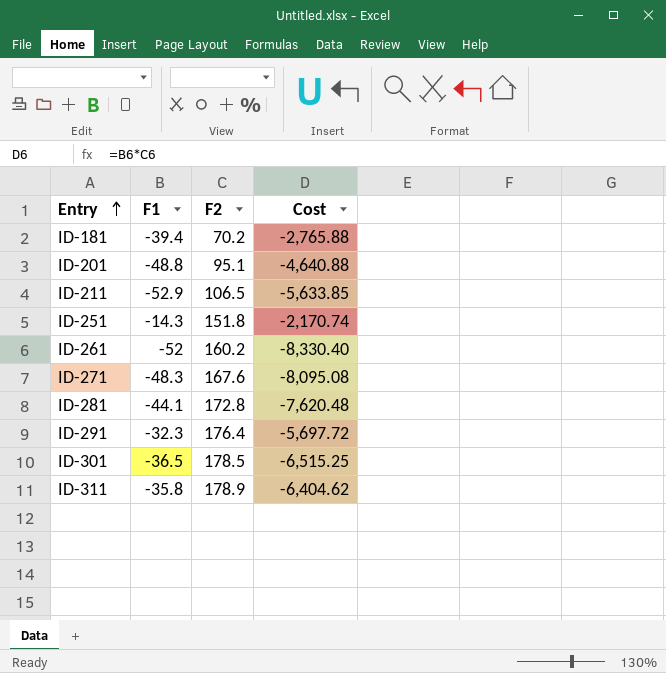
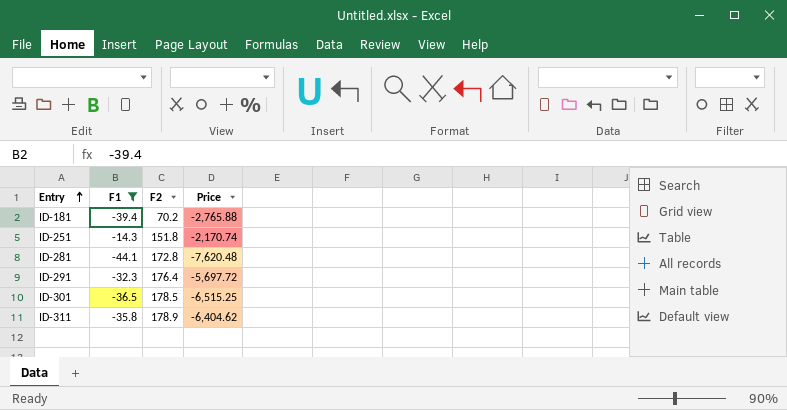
filter: none -> F1 >= -44.1
column name: Cost -> Price

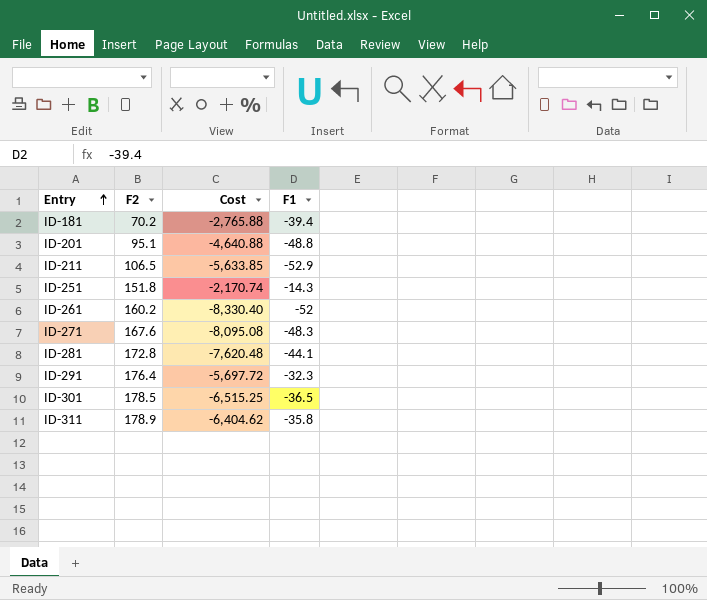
filter: F1 >= -44.1 -> none
column name: Price -> Cost
column F1 | position: 2 -> 4

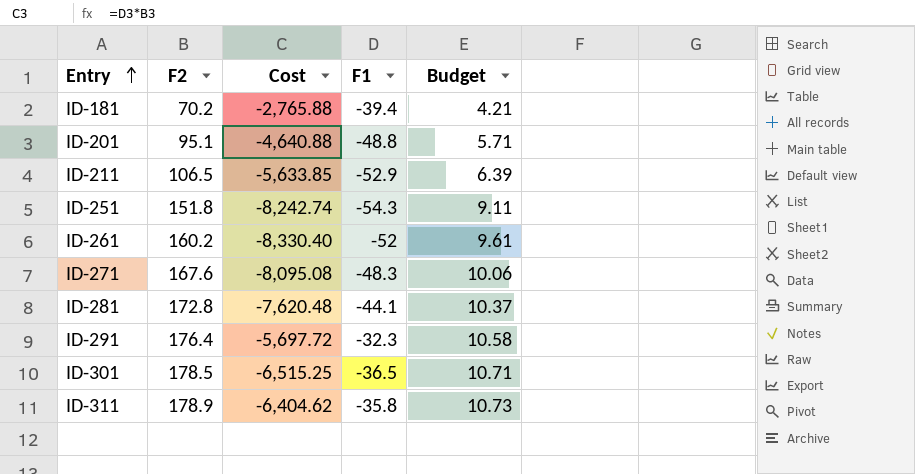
column Budget | formula: none -> [F2] * 0.06
ID-251 | Cost: -2,170.74 -> -8,242.74
ID-251 | F1: -14.3 -> -54.3

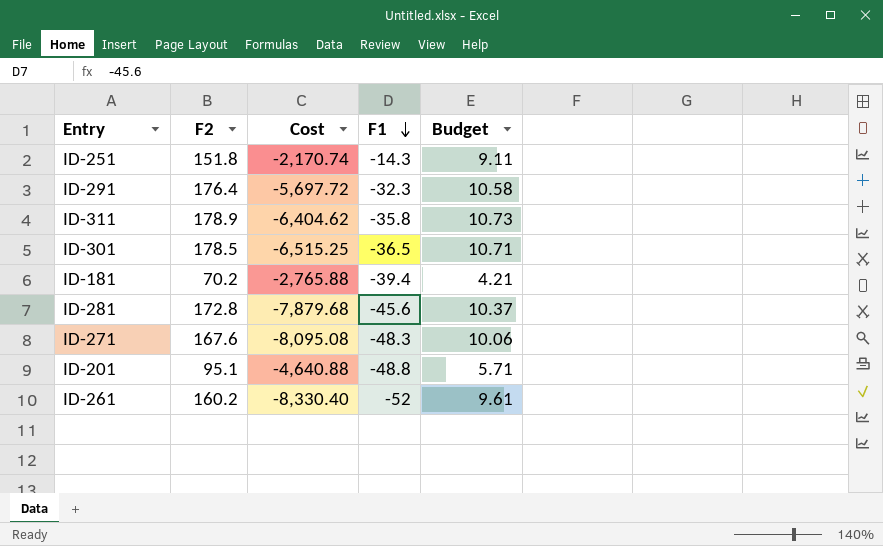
row order: Entry ascending -> F1 descending
row ID-211: 106.5 | -5,633.85 | -52.9 | 6.39 -> none
ID-251 | Cost: -8,242.74 -> -2,170.74
ID-251 | F1: -54.3 -> -14.3
ID-281 | Cost: -7,620.48 -> -7,879.68
ID-281 | F1: -44.1 -> -45.6

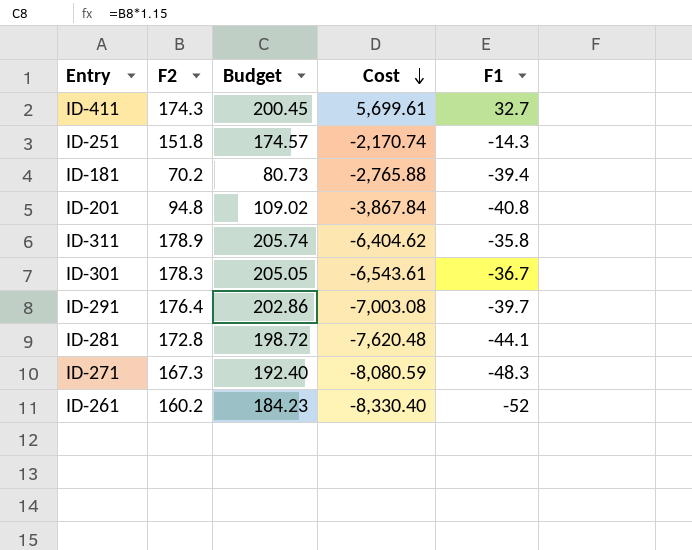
row order: F1 descending -> Cost descending
column Budget | formula: [F2] * 0.06 -> [F2] * 1.15
column Budget | position: 5 -> 3
row ID-411: none -> 174.3 | 200.45 | 5,699.61 | 32.7
ID-201 | F2: 95.1 -> 94.8
ID-201 | Cost: -4,640.88 -> -3,867.84
ID-201 | F1: -48.8 -> -40.8
ID-301 | F2: 178.5 -> 178.3
ID-301 | Cost: -6,515.25 -> -6,543.61
ID-301 | F1: -36.5 -> -36.7
ID-291 | Cost: -5,697.72 -> -7,003.08
ID-291 | F1: -32.3 -> -39.7
ID-281 | Cost: -7,879.68 -> -7,620.48
ID-281 | F1: -45.6 -> -44.1
ID-271 | F2: 167.6 -> 167.3
ID-271 | Cost: -8,095.08 -> -8,080.59

